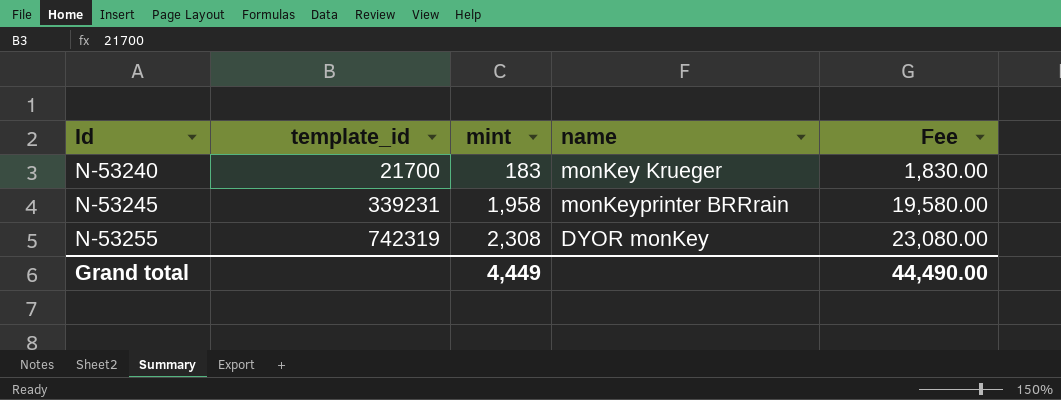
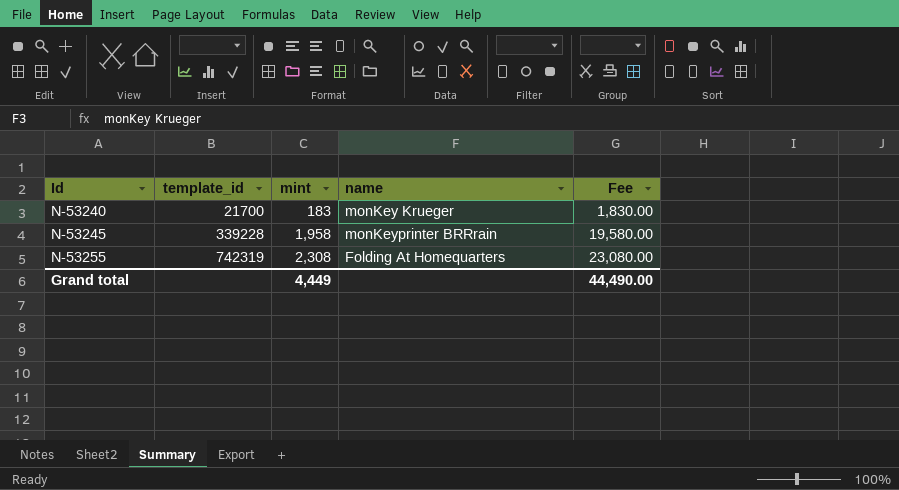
N-53245 | template_id: 339231 -> 339228
N-53255 | name: DYOR monKey -> Folding At Homequarters

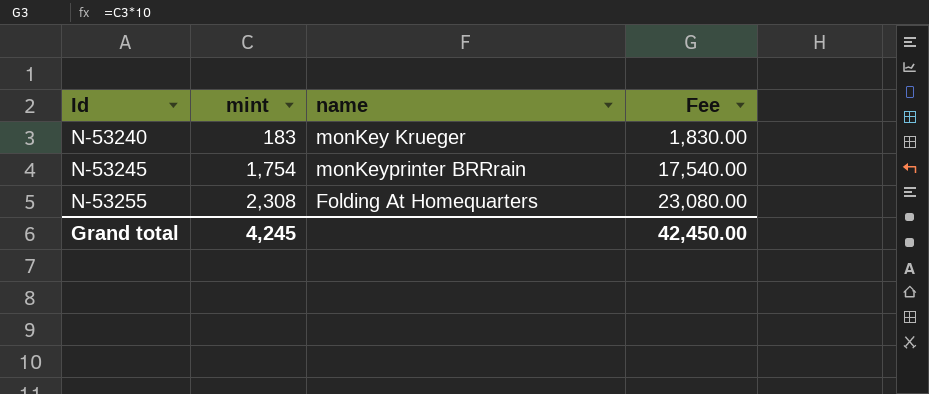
column template_id | position: 2 -> none
N-53245 | mint: 1,958 -> 1,754
N-53245 | Fee: 19,580.00 -> 17,540.00
Grand total | mint: 4,449 -> 4,245
Grand total | Fee: 44,490.00 -> 42,450.00

